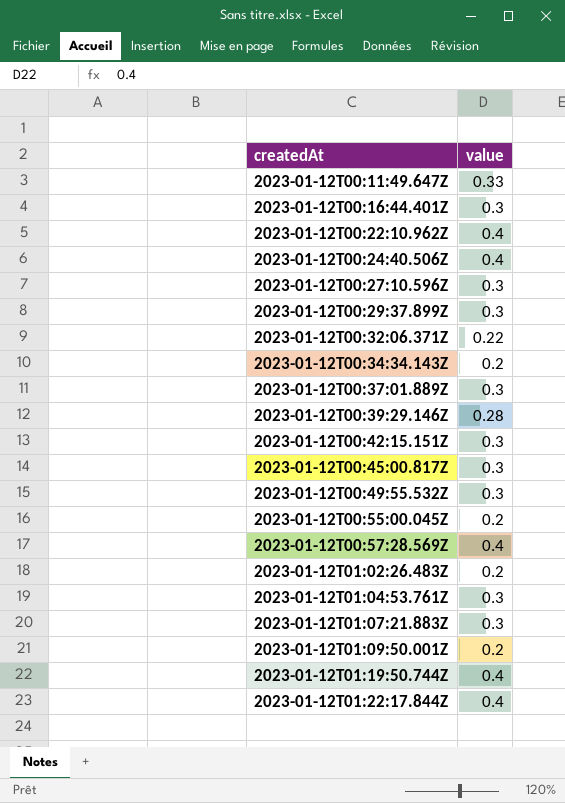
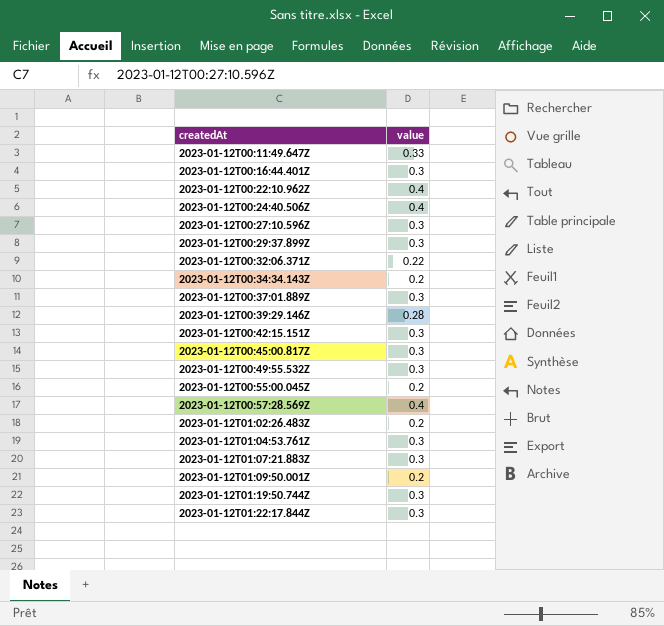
2023-01-12T01:19:50.744Z | value: 0.4 -> 0.3
2023-01-12T01:22:17.844Z | value: 0.4 -> 0.3

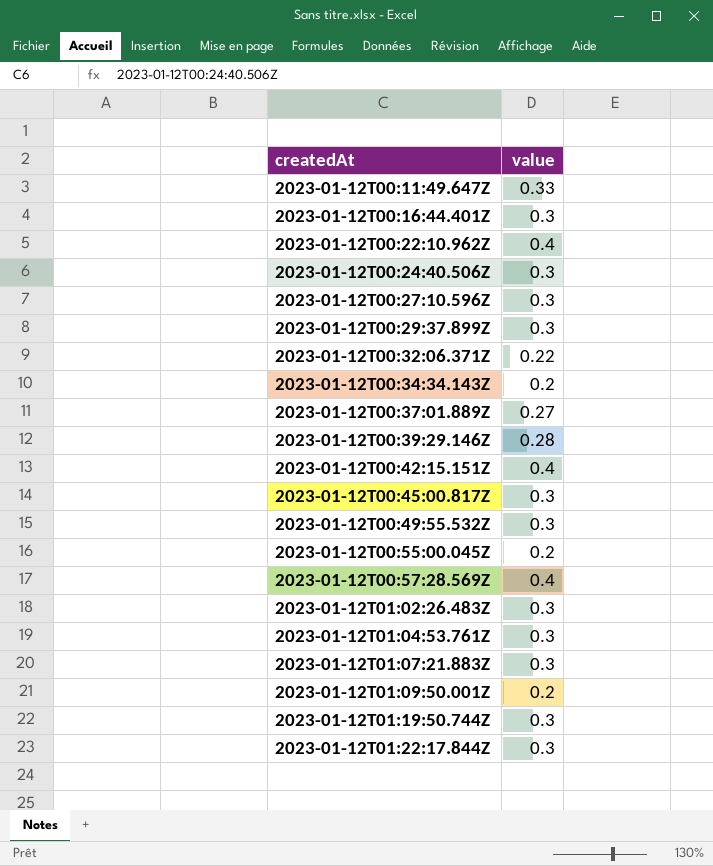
2023-01-12T00:24:40.506Z | value: 0.4 -> 0.3
2023-01-12T00:37:01.889Z | value: 0.3 -> 0.27
2023-01-12T00:42:15.151Z | value: 0.3 -> 0.4
2023-01-12T01:02:26.483Z | value: 0.2 -> 0.3

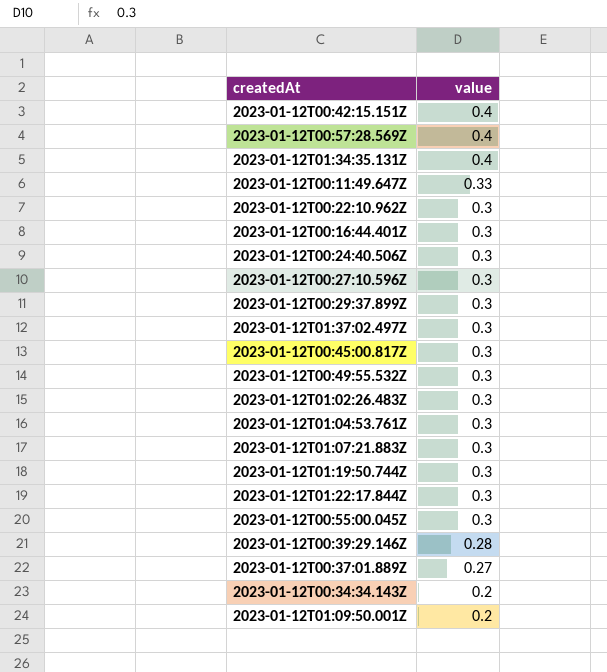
row order: createdAt ascending -> value descending
row 2023-01-12T00:32:06.371Z: 0.22 -> none
row 2023-01-12T01:34:35.131Z: none -> 0.4
2023-01-12T00:22:10.962Z | value: 0.4 -> 0.3
row 2023-01-12T01:37:02.497Z: none -> 0.3
2023-01-12T00:55:00.045Z | value: 0.2 -> 0.3

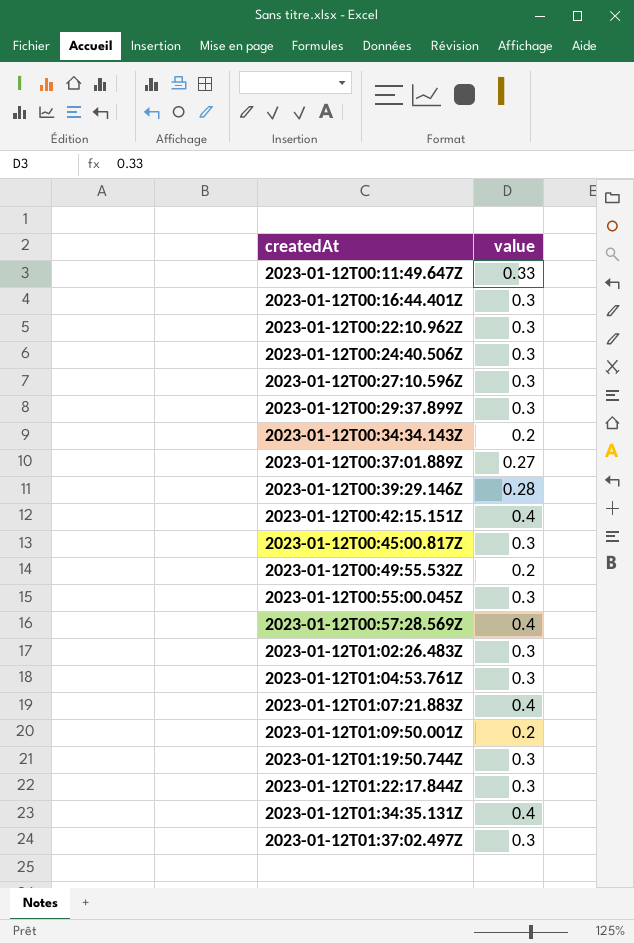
row order: value descending -> createdAt ascending
2023-01-12T00:49:55.532Z | value: 0.3 -> 0.2
2023-01-12T01:07:21.883Z | value: 0.3 -> 0.4

